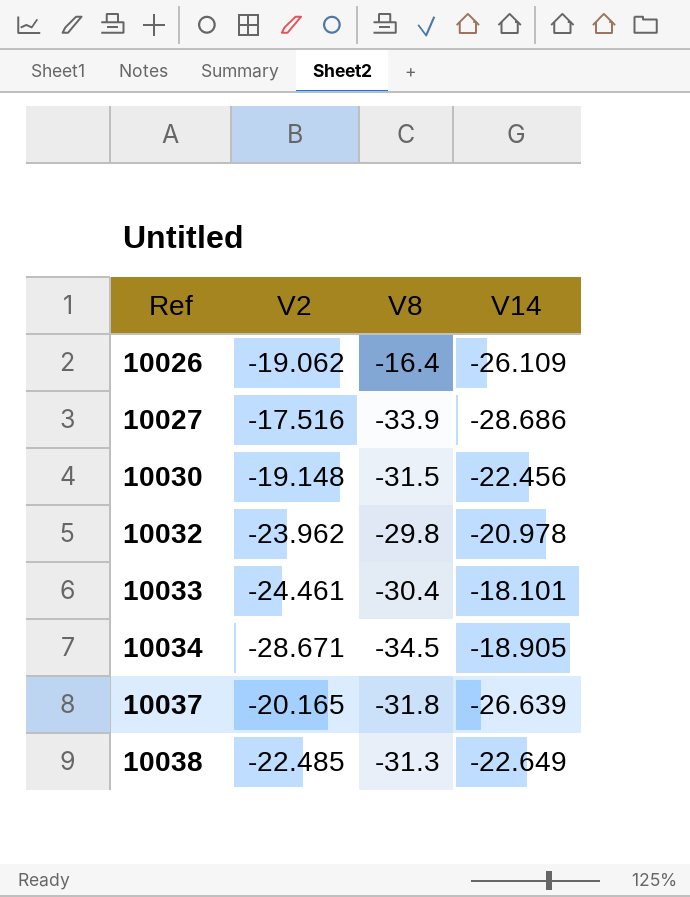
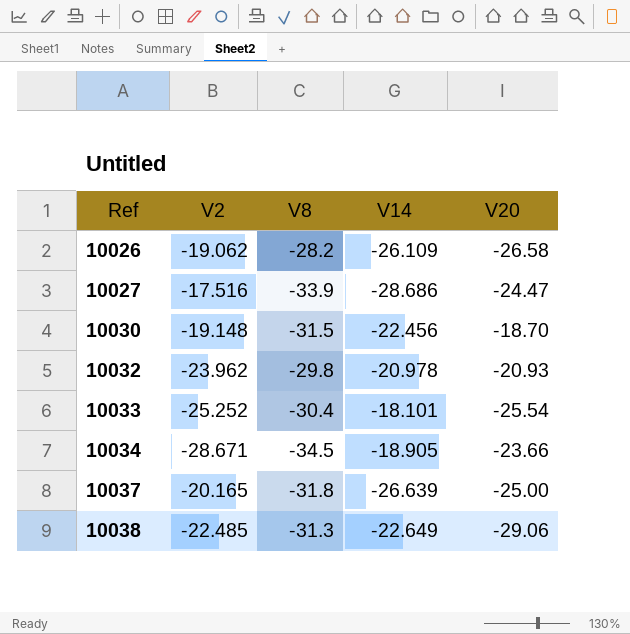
column V20 | position: none -> 5
10026 | V8: -16.4 -> -28.2
10033 | V2: -24.461 -> -25.252

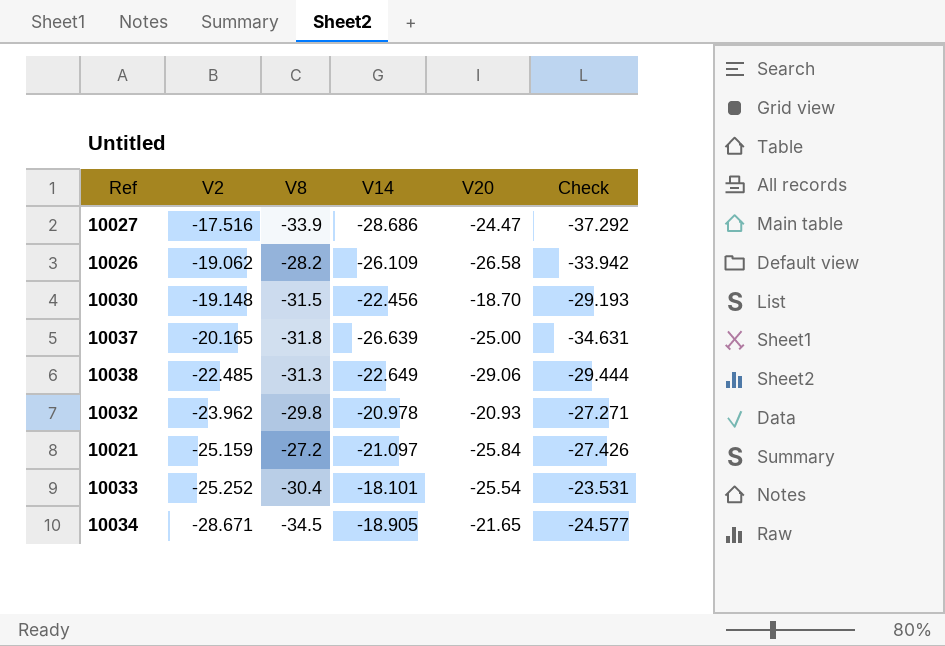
row order: Ref ascending -> V2 descending
column Check | formula: none -> [V14] * 1.3
row 10021: none -> -25.159 | -27.2 | -21.097 | -25.84 | -27.426
10034 | V20: -23.66 -> -21.65

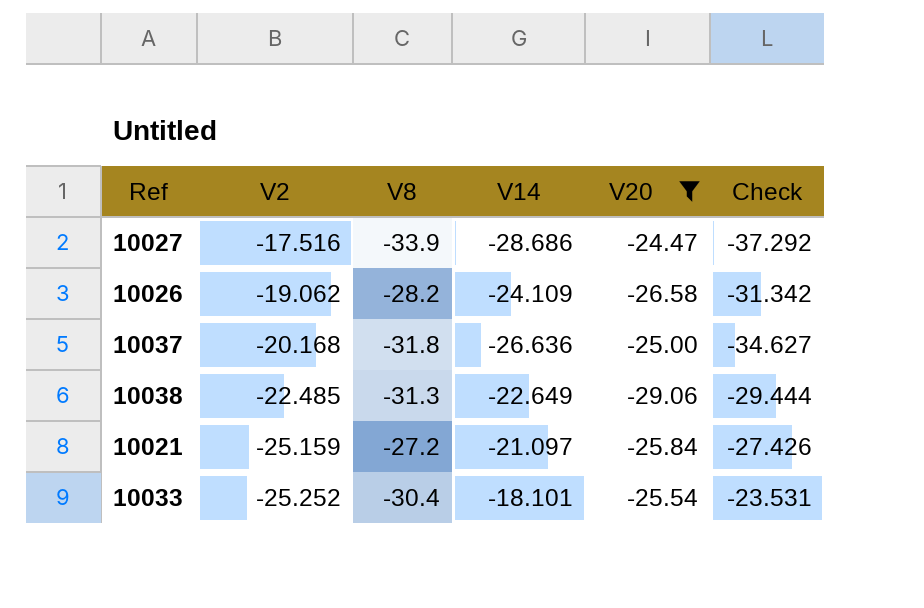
filter: none -> V20 <= -24.47
10026 | V14: -26.109 -> -24.109
10026 | Check: -33.942 -> -31.342
10037 | V2: -20.165 -> -20.168
10037 | V14: -26.639 -> -26.636
10037 | Check: -34.631 -> -34.627

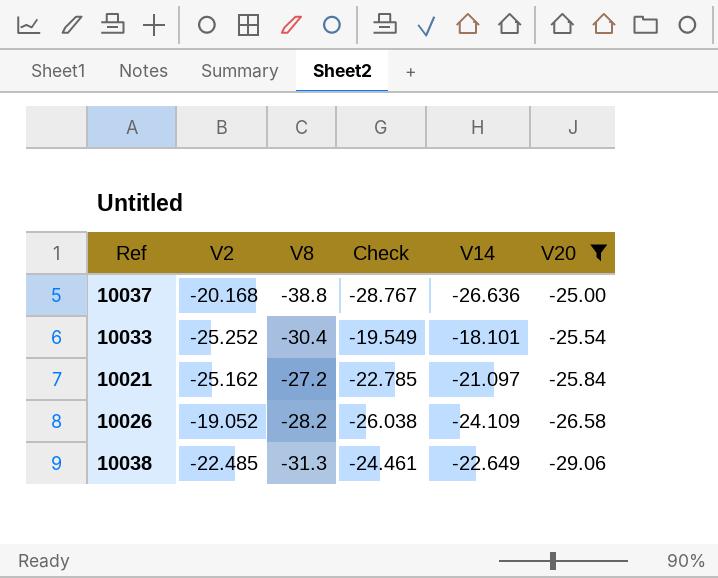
row order: V2 descending -> V20 descending
column Check | formula: [V14] * 1.3 -> [V14] * 1.08
column Check | position: 6 -> 4
row 10027: -17.516 | -33.9 | -28.686 | -24.47 | -37.292 -> none
10037 | V8: -31.8 -> -38.8
10021 | V2: -25.159 -> -25.162
10026 | V2: -19.062 -> -19.052

